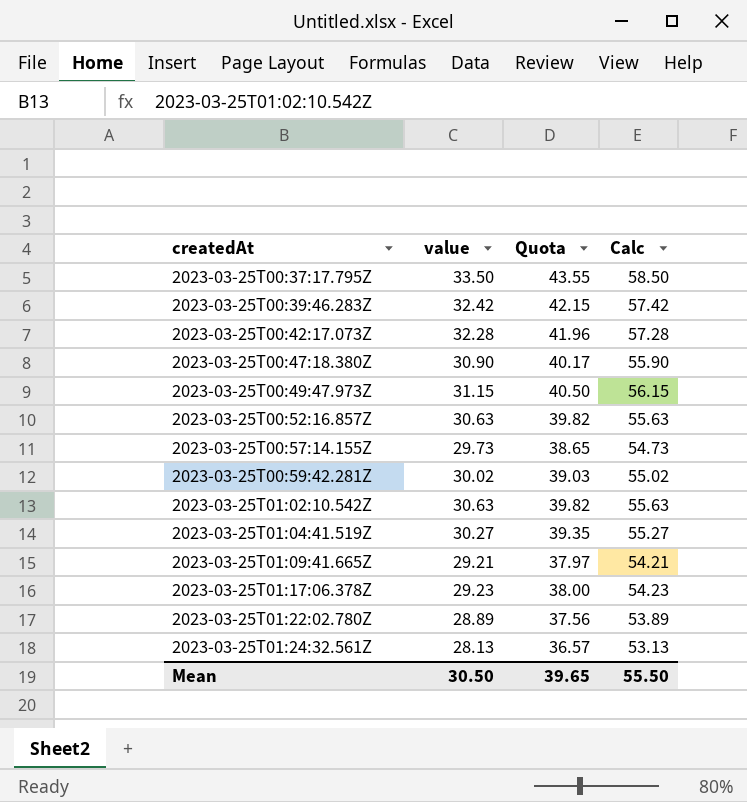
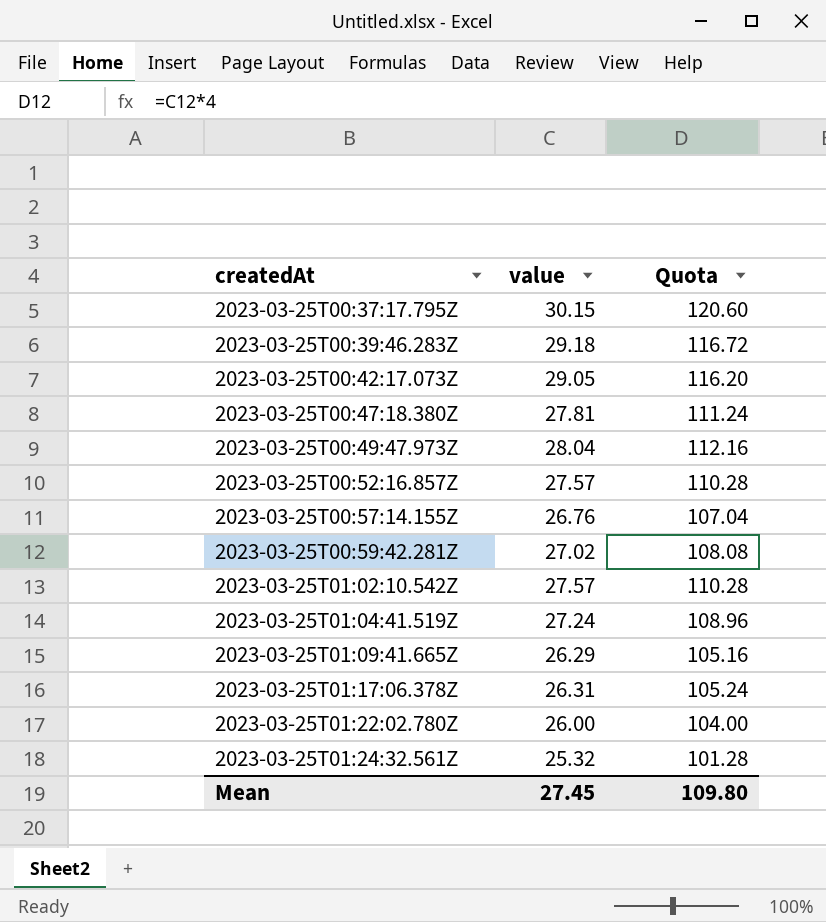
column Calc | formula: [value] + 25 -> none
column Quota | formula: [value] * 1.3 -> [value] * 4
2023-03-25T00:37:17.795Z | value: 33.50 -> 30.15
2023-03-25T00:39:46.283Z | value: 32.42 -> 29.18
2023-03-25T00:42:17.073Z | value: 32.28 -> 29.05
2023-03-25T00:47:18.380Z | value: 30.90 -> 27.81
2023-03-25T00:49:47.973Z | value: 31.15 -> 28.04
2023-03-25T00:52:16.857Z | value: 30.63 -> 27.57
2023-03-25T00:57:14.155Z | value: 29.73 -> 26.76
2023-03-25T00:59:42.281Z | value: 30.02 -> 27.02
2023-03-25T01:02:10.542Z | value: 30.63 -> 27.57
2023-03-25T01:04:41.519Z | value: 30.27 -> 27.24
2023-03-25T01:09:41.665Z | value: 29.21 -> 26.29
2023-03-25T01:17:06.378Z | value: 29.23 -> 26.31
2023-03-25T01:22:02.780Z | value: 28.89 -> 26.00
2023-03-25T01:24:32.561Z | value: 28.13 -> 25.32
Mean | value: 30.50 -> 27.45
Mean | Quota: 39.65 -> 109.80

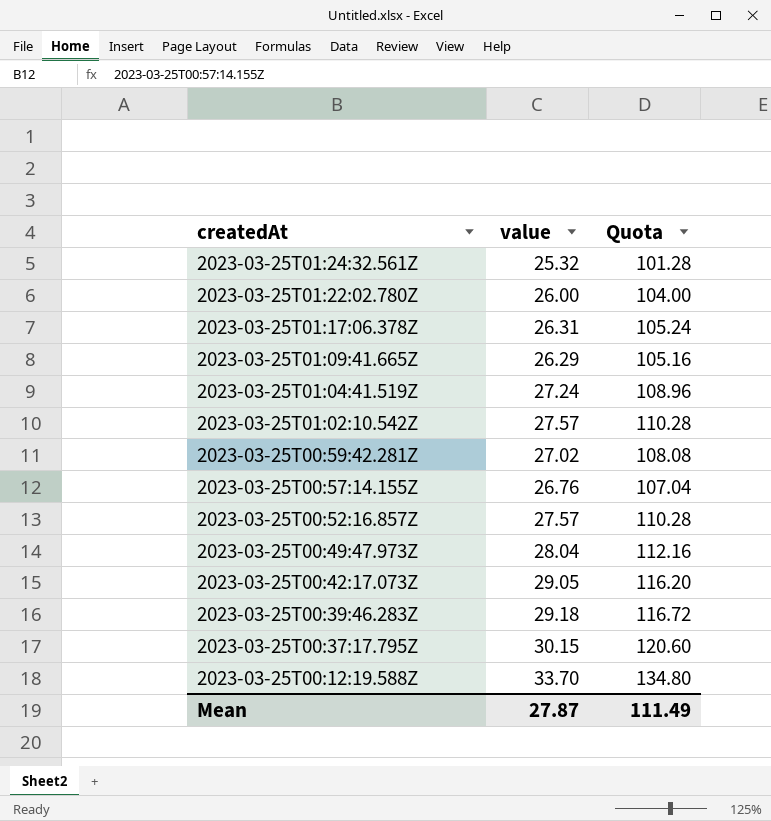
row order: createdAt ascending -> createdAt descending
row 2023-03-25T00:47:18.380Z: 27.81 | 111.24 -> none
row 2023-03-25T00:12:19.588Z: none -> 33.70 | 134.80
Mean | value: 27.45 -> 27.87
Mean | Quota: 109.80 -> 111.49

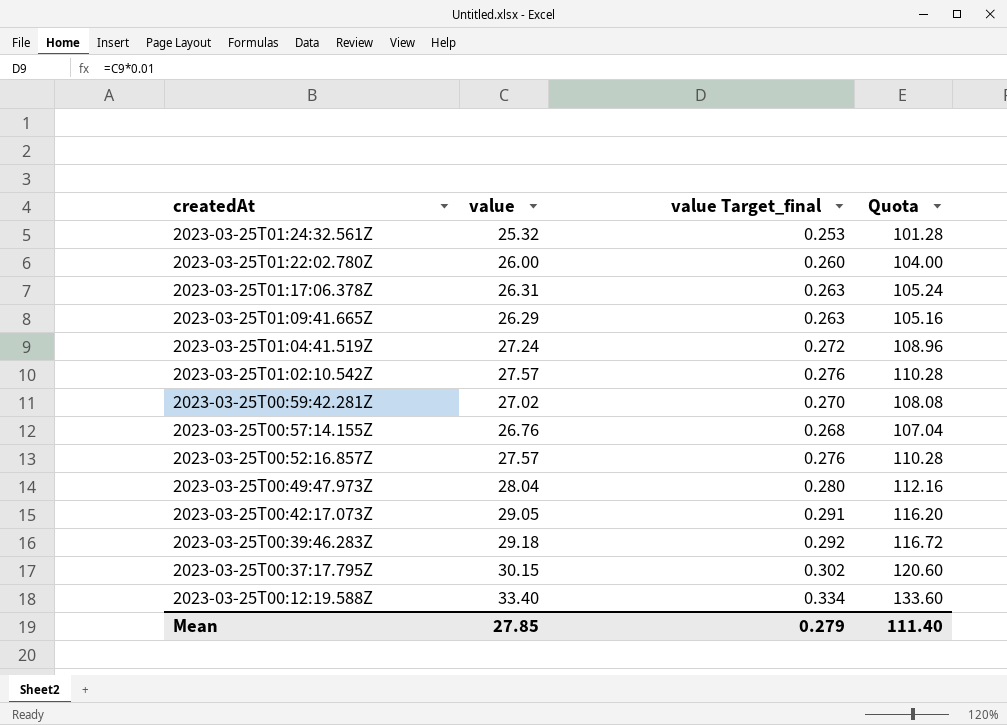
column value Target_final | formula: none -> [value] * 0.01
2023-03-25T00:12:19.588Z | value: 33.70 -> 33.40
2023-03-25T00:12:19.588Z | Quota: 134.80 -> 133.60
Mean | value: 27.87 -> 27.85
Mean | Quota: 111.49 -> 111.40

